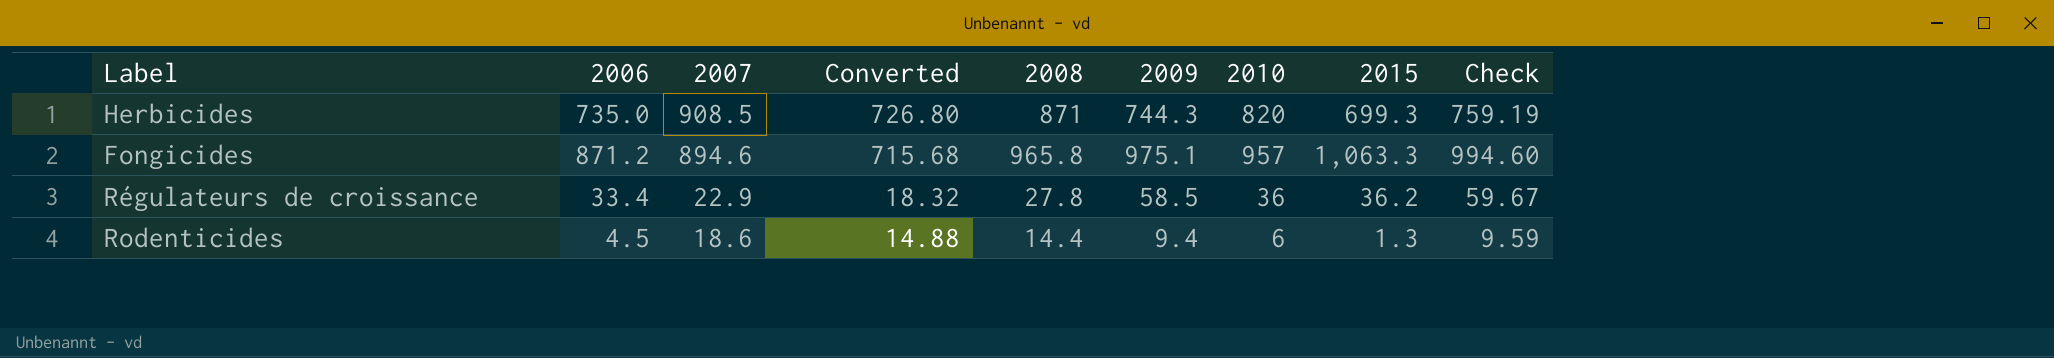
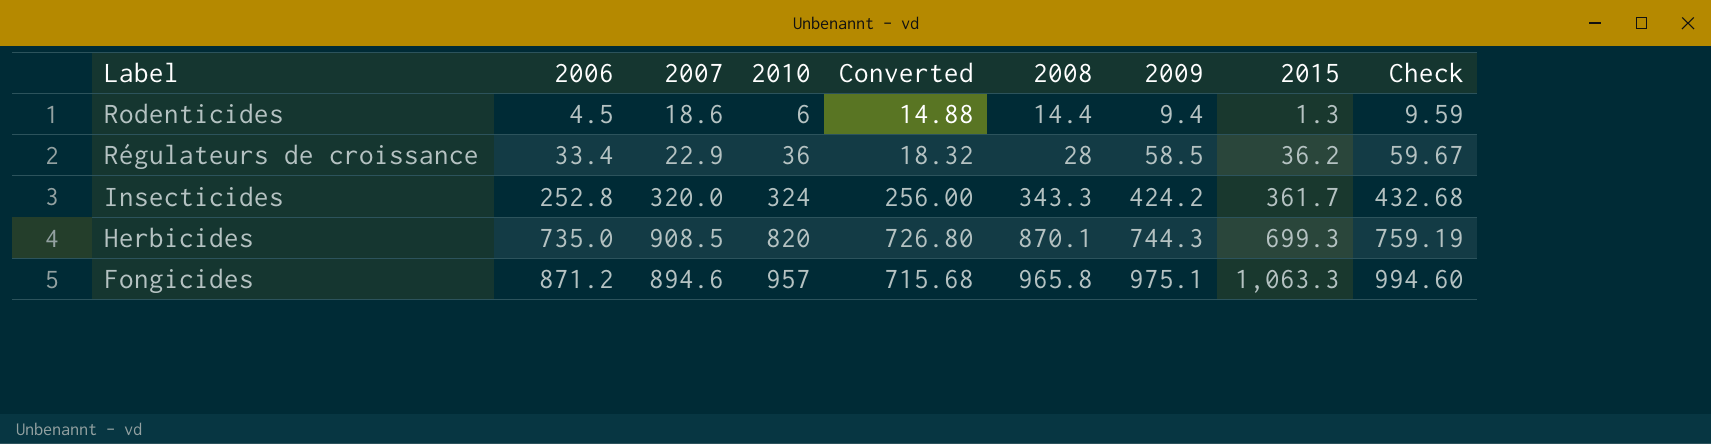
row order: 2007 descending -> Label descending
column 2010 | position: 7 -> 4
Régulateurs de croissance | 2008: 27.8 -> 28
row Insecticides: none -> 252.8 | 320.0 | 324 | 256.00 | 343.3 | 424.2 | 361.7 | 432.68
Herbicides | 2008: 871 -> 870.1

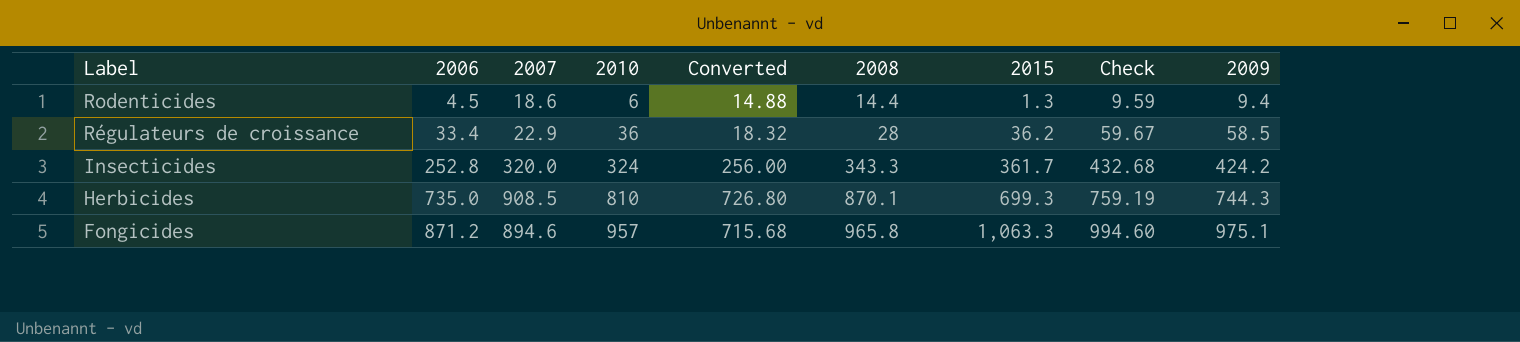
column 2009 | position: 7 -> 9
Herbicides | 2010: 820 -> 810

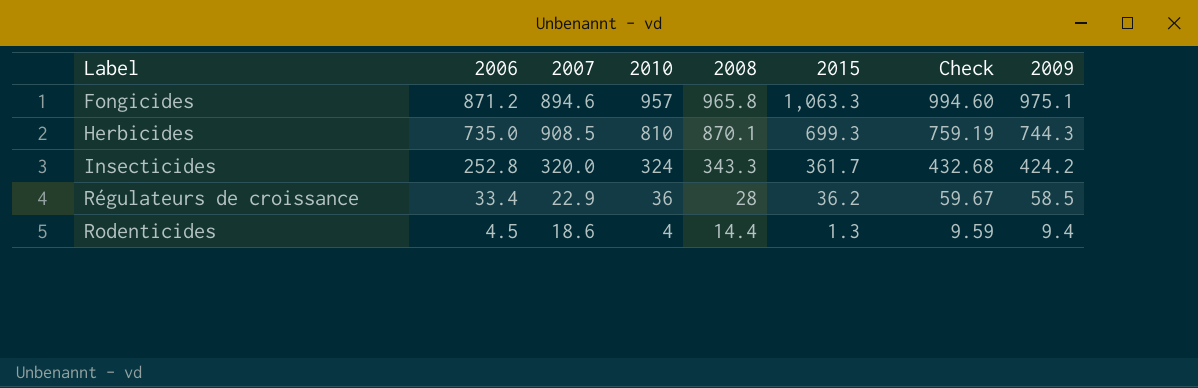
row order: Label descending -> Label ascending
column Converted | formula: [2007] * 0.8 -> none
Rodenticides | 2010: 6 -> 4

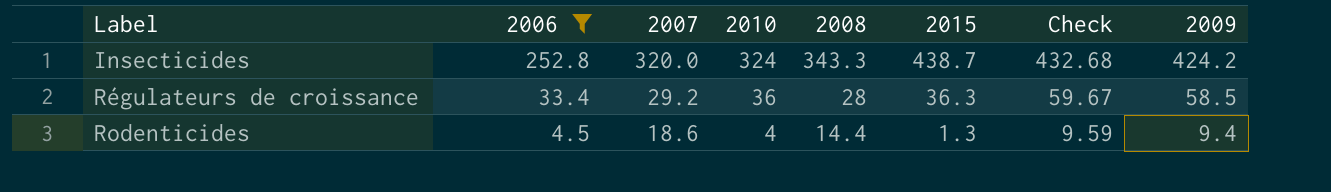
filter: none -> 2006 <= 252.8
Insecticides | 2015: 361.7 -> 438.7
Régulateurs de croissance | 2007: 22.9 -> 29.2
Régulateurs de croissance | 2015: 36.2 -> 36.3

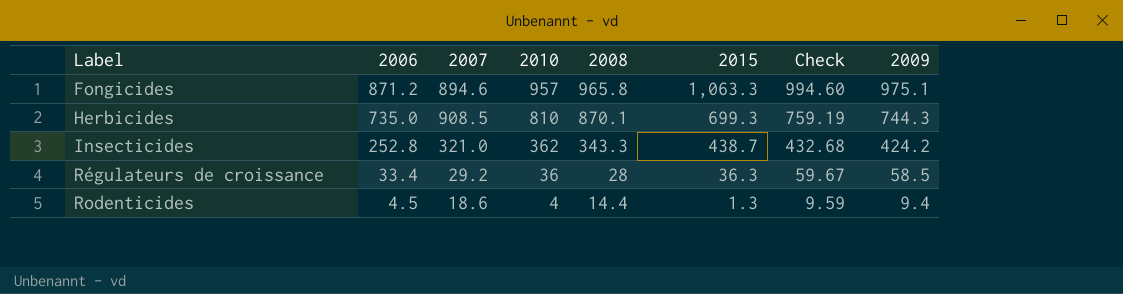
filter: 2006 <= 252.8 -> none
Insecticides | 2007: 320.0 -> 321.0
Insecticides | 2010: 324 -> 362

